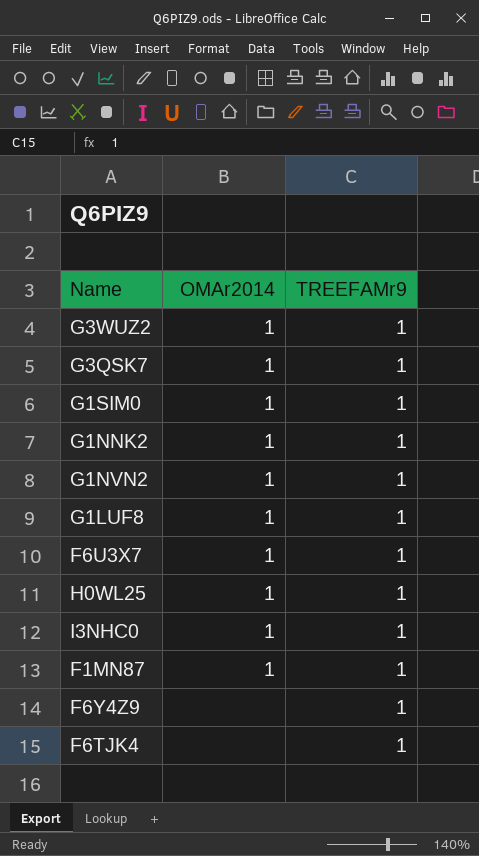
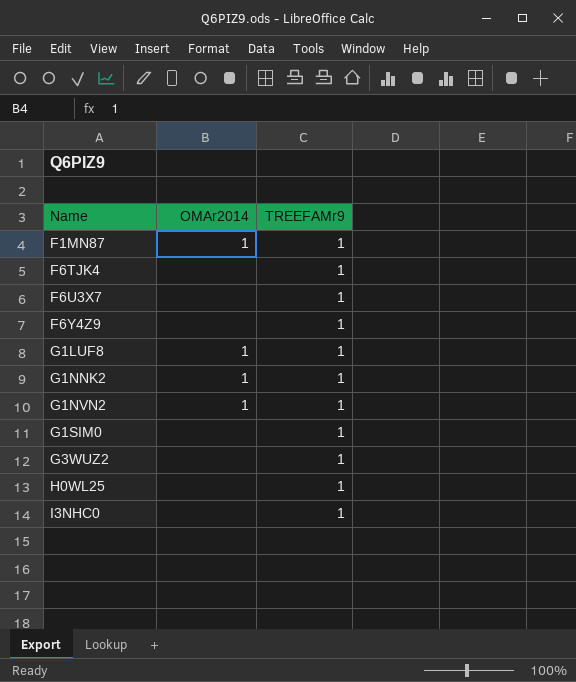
row order: none -> Name ascending
row G3QSK7: 1 | 1 -> none
F6U3X7 | OMAr2014: 1 -> none
G1SIM0 | OMAr2014: 1 -> none
G3WUZ2 | OMAr2014: 1 -> none
H0WL25 | OMAr2014: 1 -> none
I3NHC0 | OMAr2014: 1 -> none

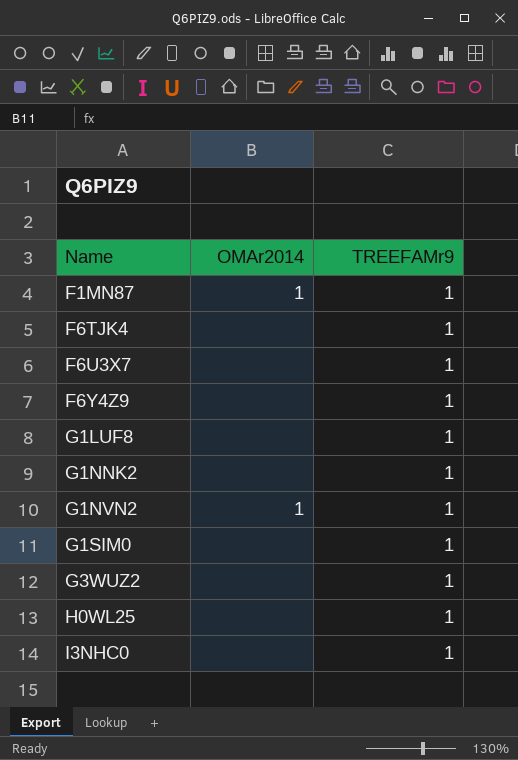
G1LUF8 | OMAr2014: 1 -> none
G1NNK2 | OMAr2014: 1 -> none

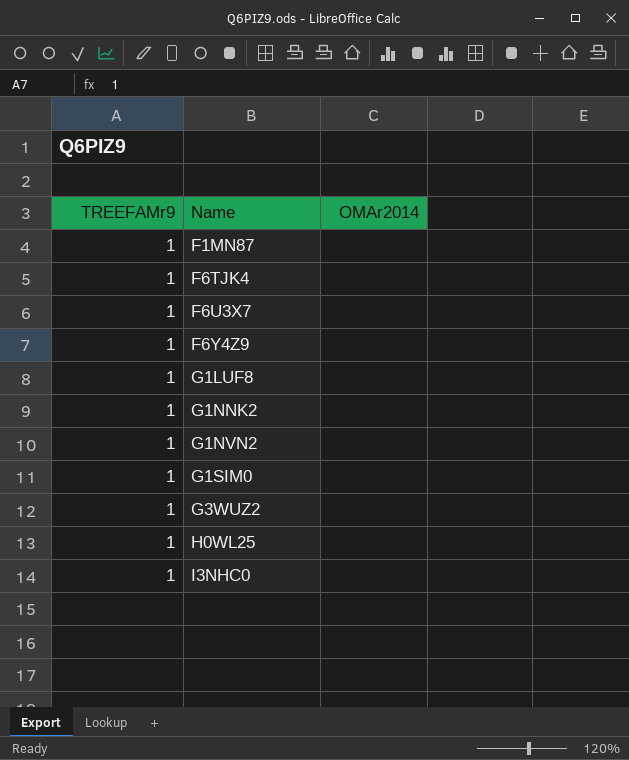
column TREEFAMr9 | position: 3 -> 1
F1MN87 | OMAr2014: 1 -> none
G1NVN2 | OMAr2014: 1 -> none

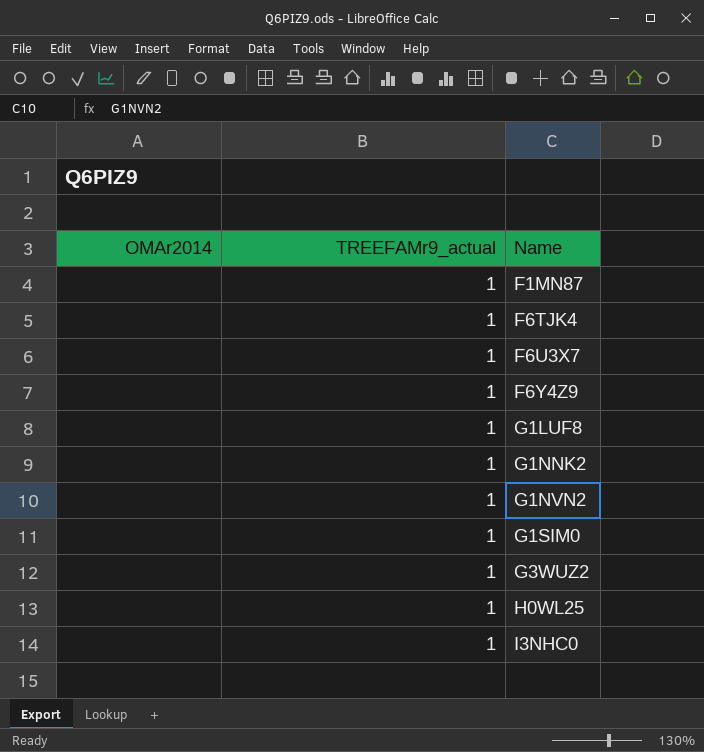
column OMAr2014 | position: 3 -> 1
column name: TREEFAMr9 -> TREEFAMr9_actual

